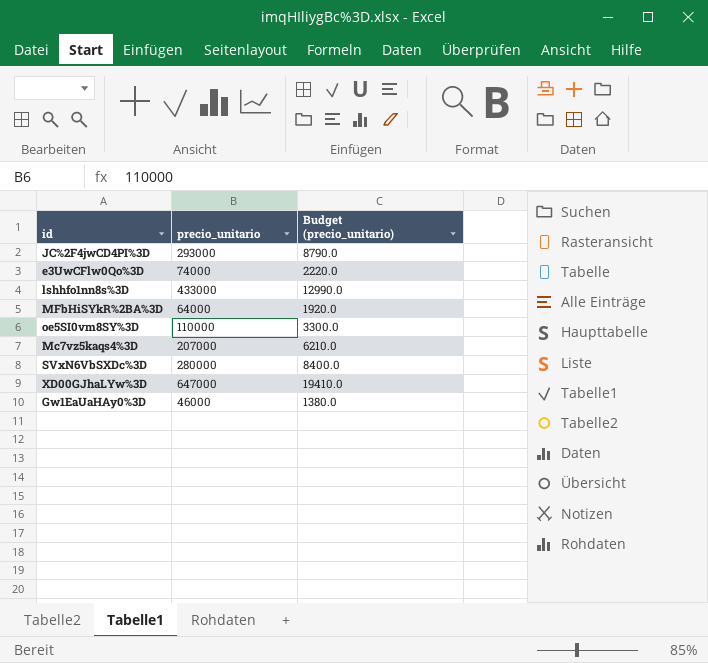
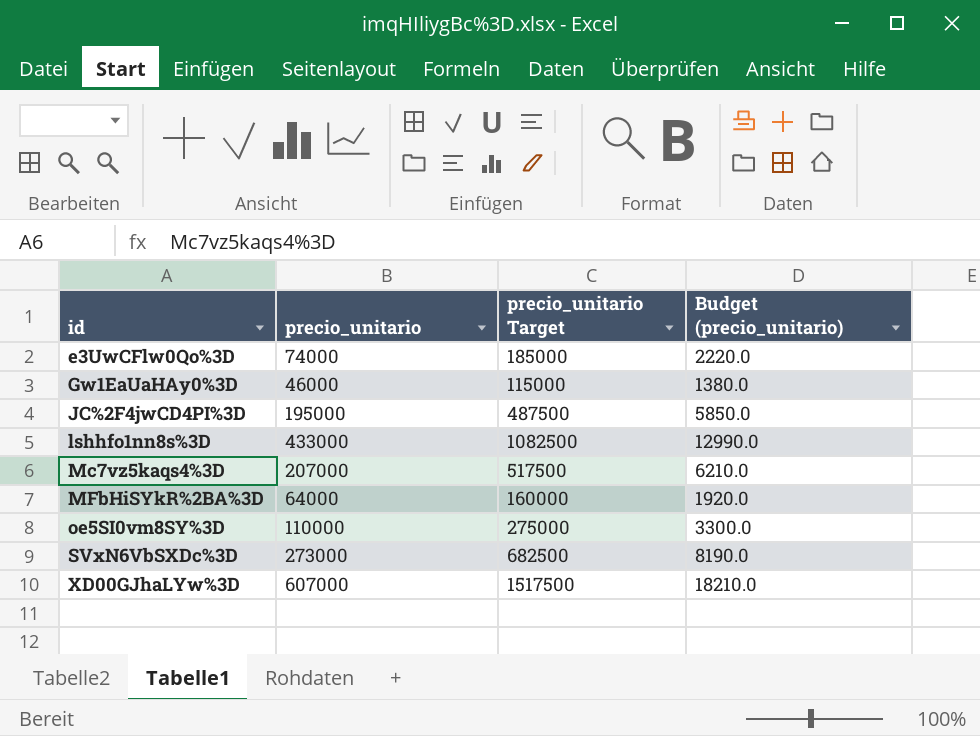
row order: none -> id ascending
column precio_unitario Target | formula: none -> [precio_unitario] * 2.5
JC%2F4jwCD4PI%3D | precio_unitario: 293000 -> 195000
JC%2F4jwCD4PI%3D | Budget (precio_unitario): 8790.0 -> 5850.0
SVxN6VbSXDc%3D | precio_unitario: 280000 -> 273000
SVxN6VbSXDc%3D | Budget (precio_unitario): 8400.0 -> 8190.0
XD00GJhaLYw%3D | precio_unitario: 647000 -> 607000
XD00GJhaLYw%3D | Budget (precio_unitario): 19410.0 -> 18210.0

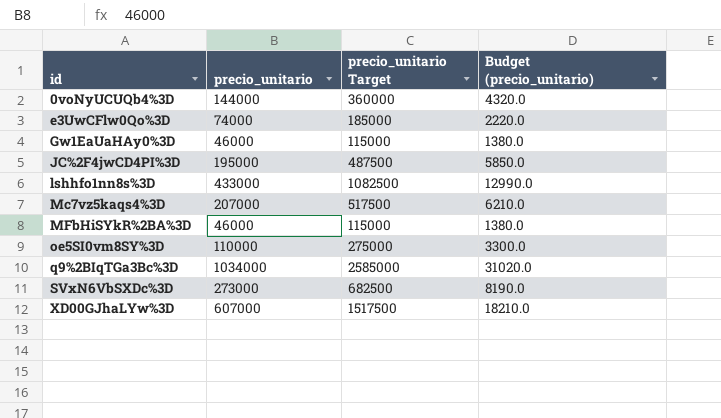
row 0voNyUCUQb4%3D: none -> 144000 | 360000 | 4320.0
MFbHiSYkR%2BA%3D | precio_unitario: 64000 -> 46000
MFbHiSYkR%2BA%3D | precio_unitario Target: 160000 -> 115000
MFbHiSYkR%2BA%3D | Budget (precio_unitario): 1920.0 -> 1380.0
row q9%2BIqTGa3Bc%3D: none -> 1034000 | 2585000 | 31020.0

